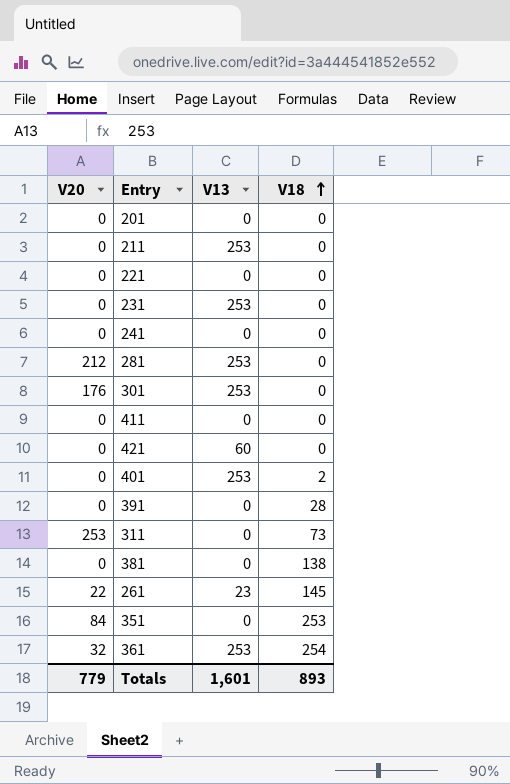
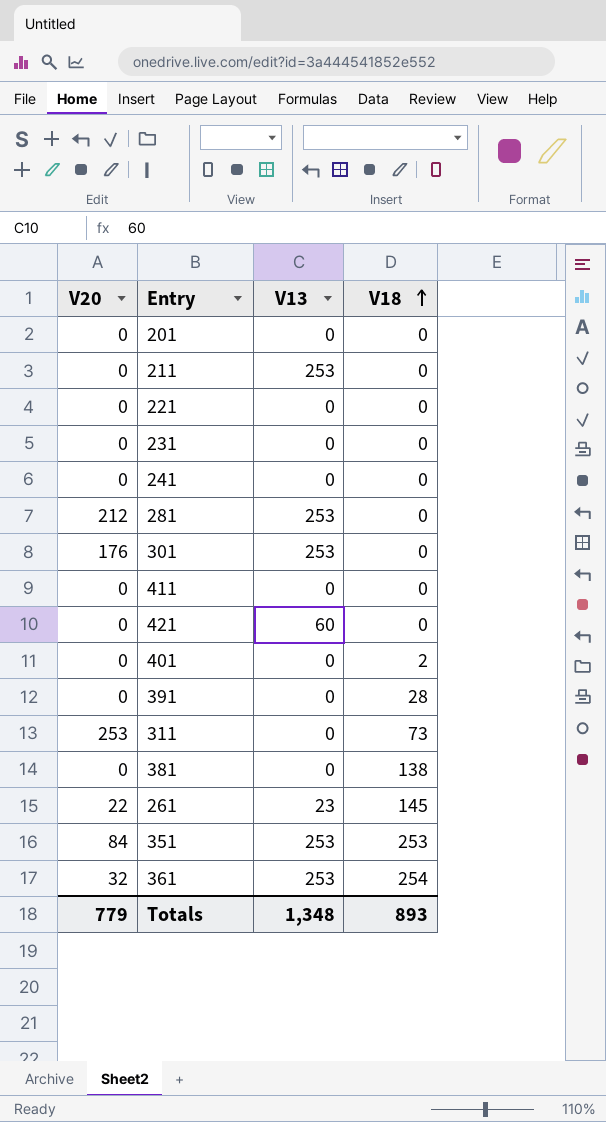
231 | V13: 253 -> 0
401 | V13: 253 -> 0
351 | V13: 0 -> 253
Totals | V13: 1,601 -> 1,348

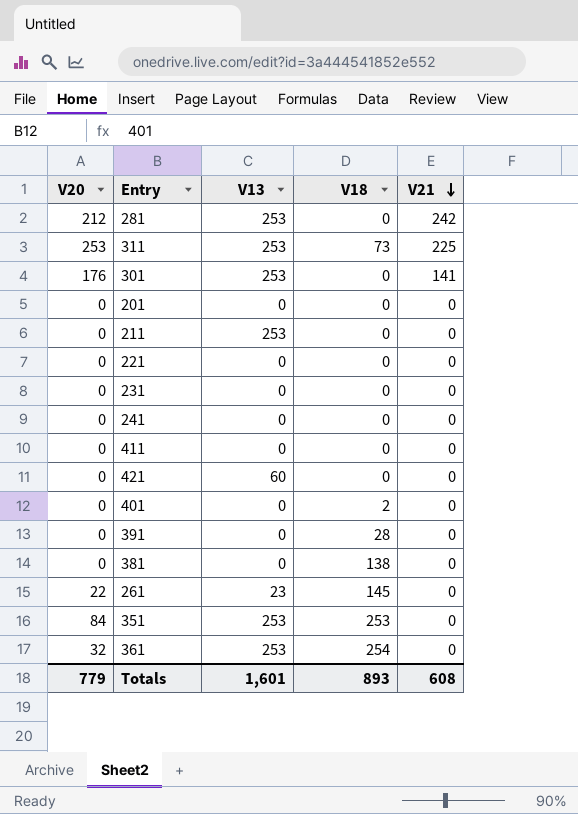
row order: V18 ascending -> V21 descending
column V21 | position: none -> 5
311 | V13: 0 -> 253
Totals | V13: 1,348 -> 1,601

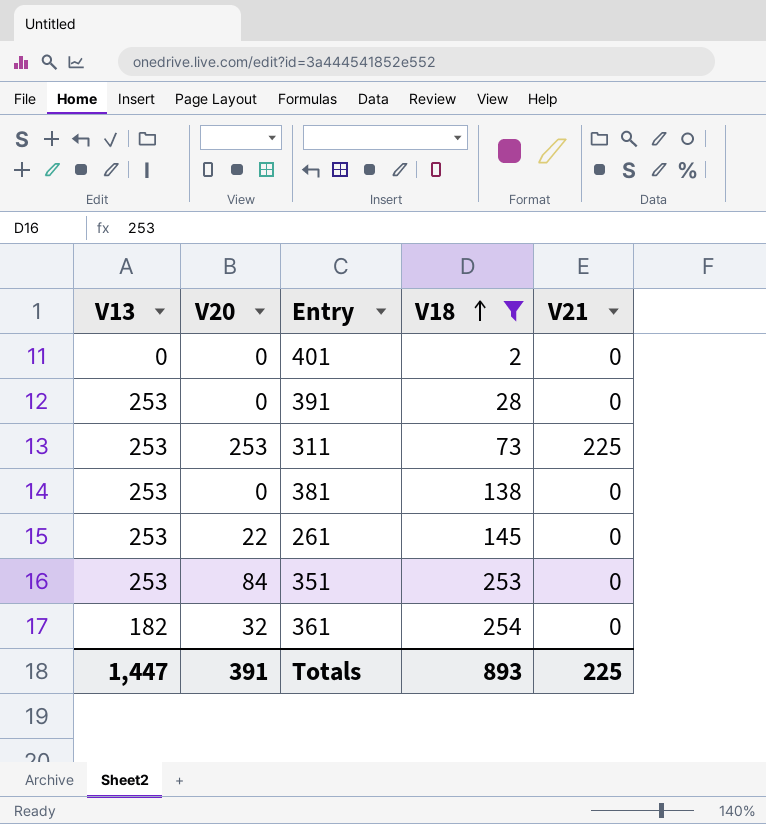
filter: none -> V18 != 0
row order: V21 descending -> V18 ascending
column V13 | position: 3 -> 1
391 | V13: 0 -> 253
381 | V13: 0 -> 253
261 | V13: 23 -> 253
361 | V13: 253 -> 182
Totals | V13: 1,601 -> 1,447
Totals | V20: 779 -> 391
Totals | V21: 608 -> 225

